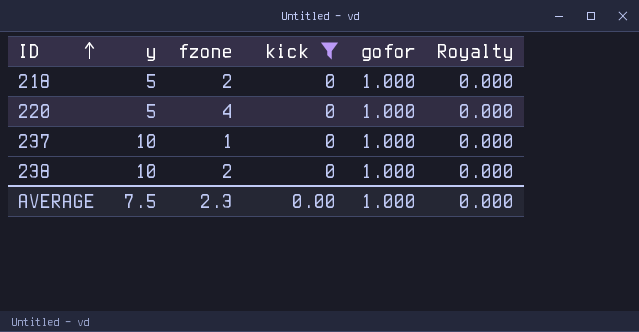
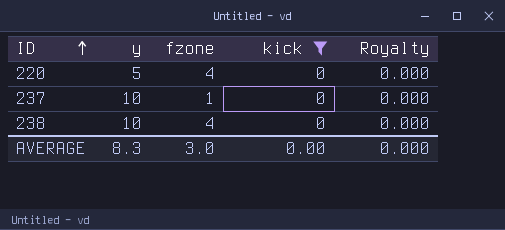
column gofor | position: 5 -> none
row 218: 5 | 2 | 0 | 1.000 | 0.000 -> none
238 | fzone: 2 -> 4
AVERAGE | y: 7.5 -> 8.3
AVERAGE | fzone: 2.3 -> 3.0

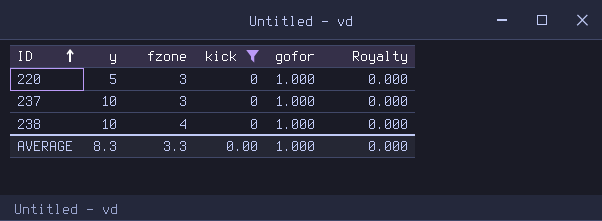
column gofor | position: none -> 5
220 | fzone: 4 -> 3
237 | fzone: 1 -> 3
AVERAGE | fzone: 3.0 -> 3.3

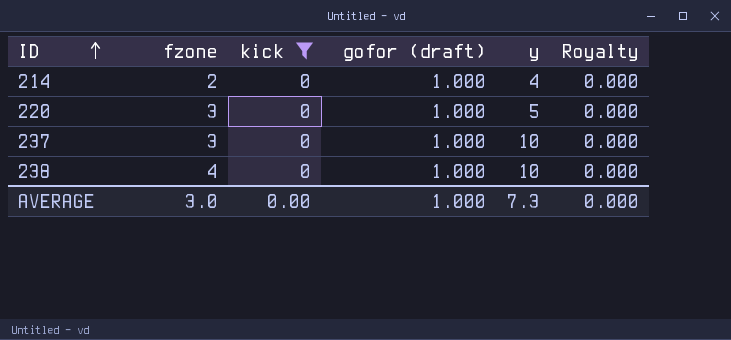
column name: gofor -> gofor (draft)
column y | position: 2 -> 5
row 214: none -> 2 | 0 | 1.000 | 4 | 0.000
AVERAGE | fzone: 3.3 -> 3.0
AVERAGE | y: 8.3 -> 7.3

